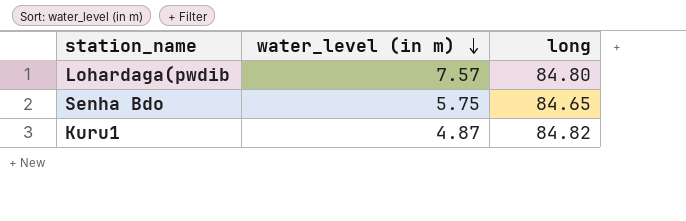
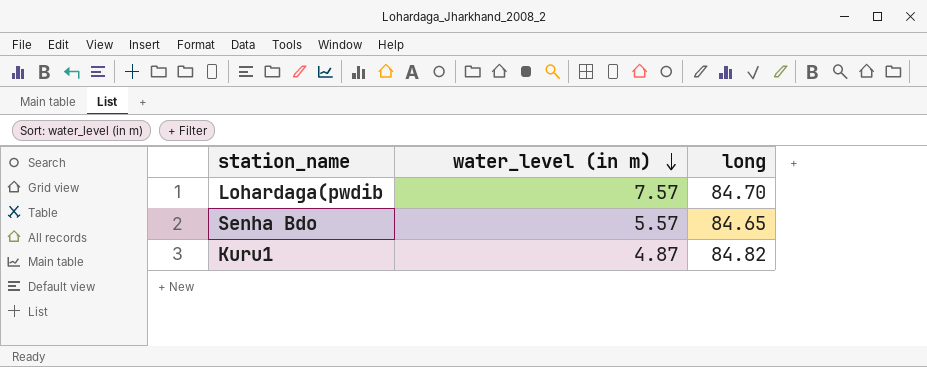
Lohardaga(pwdib | long: 84.80 -> 84.70
Senha Bdo | water_level (in m): 5.75 -> 5.57

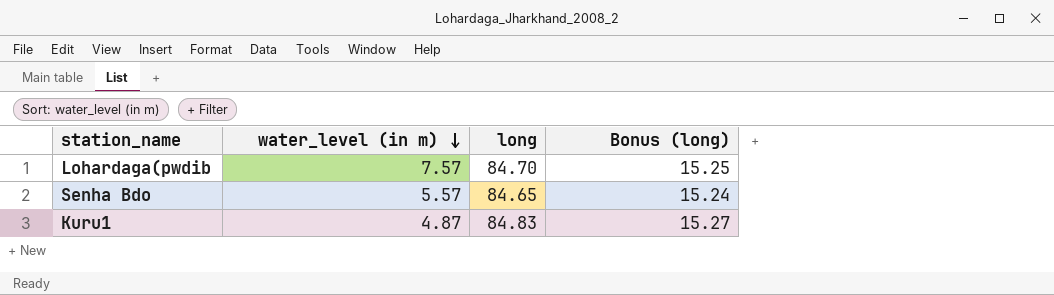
column Bonus (long) | formula: none -> [long] * 0.18
Kuru1 | long: 84.82 -> 84.83

